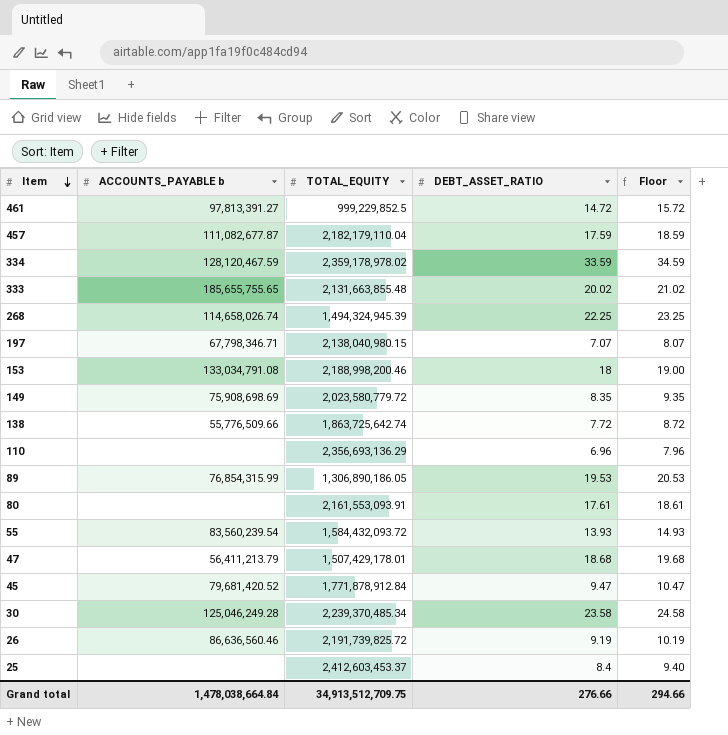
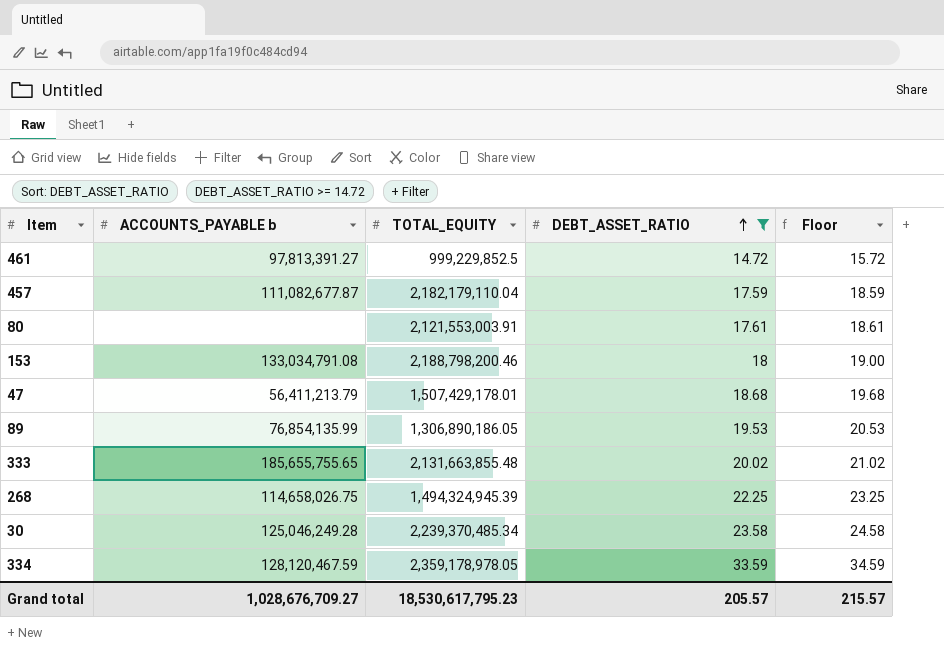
filter: none -> DEBT_ASSET_RATIO >= 14.72
row order: Item descending -> DEBT_ASSET_RATIO ascending
80 | TOTAL_EQUITY: 2,161,553,093.91 -> 2,121,553,003.91
153 | TOTAL_EQUITY: 2,188,998,200.46 -> 2,188,798,200.46
89 | ACCOUNTS_PAYABLE b: 76,854,315.99 -> 76,854,135.99
268 | ACCOUNTS_PAYABLE b: 114,658,026.74 -> 114,658,026.75
334 | TOTAL_EQUITY: 2,359,178,978.02 -> 2,359,178,978.05
Grand total | ACCOUNTS_PAYABLE b: 1,478,038,664.84 -> 1,028,676,709.27
Grand total | TOTAL_EQUITY: 34,913,512,709.75 -> 18,530,617,795.23
Grand total | DEBT_ASSET_RATIO: 276.66 -> 205.57
Grand total | Floor: 294.66 -> 215.57

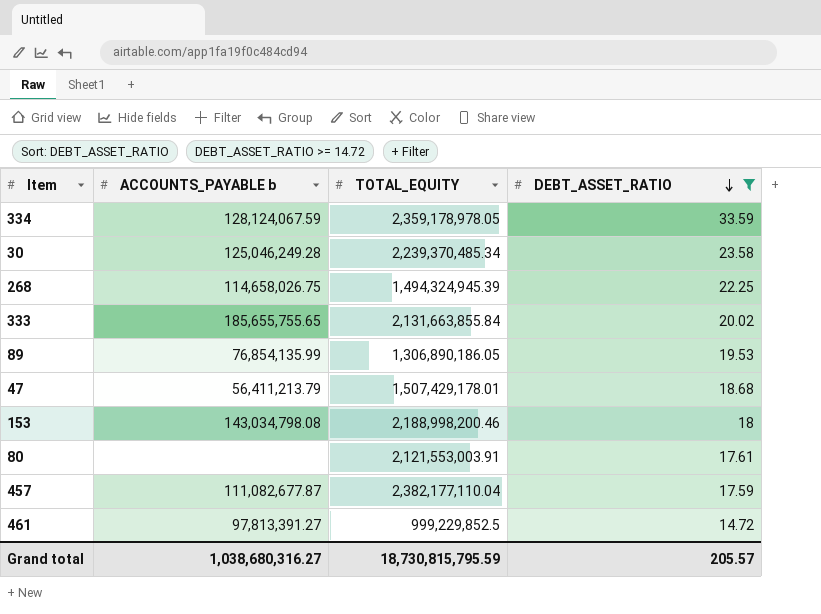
row order: DEBT_ASSET_RATIO ascending -> DEBT_ASSET_RATIO descending
column Floor | formula: [DEBT_ASSET_RATIO] + 1 -> none
334 | ACCOUNTS_PAYABLE b: 128,120,467.59 -> 128,124,067.59
333 | TOTAL_EQUITY: 2,131,663,855.48 -> 2,131,663,855.84
153 | ACCOUNTS_PAYABLE b: 133,034,791.08 -> 143,034,798.08
153 | TOTAL_EQUITY: 2,188,798,200.46 -> 2,188,998,200.46
457 | TOTAL_EQUITY: 2,182,179,110.04 -> 2,382,177,110.04
Grand total | ACCOUNTS_PAYABLE b: 1,028,676,709.27 -> 1,038,680,316.27
Grand total | TOTAL_EQUITY: 18,530,617,795.23 -> 18,730,815,795.59

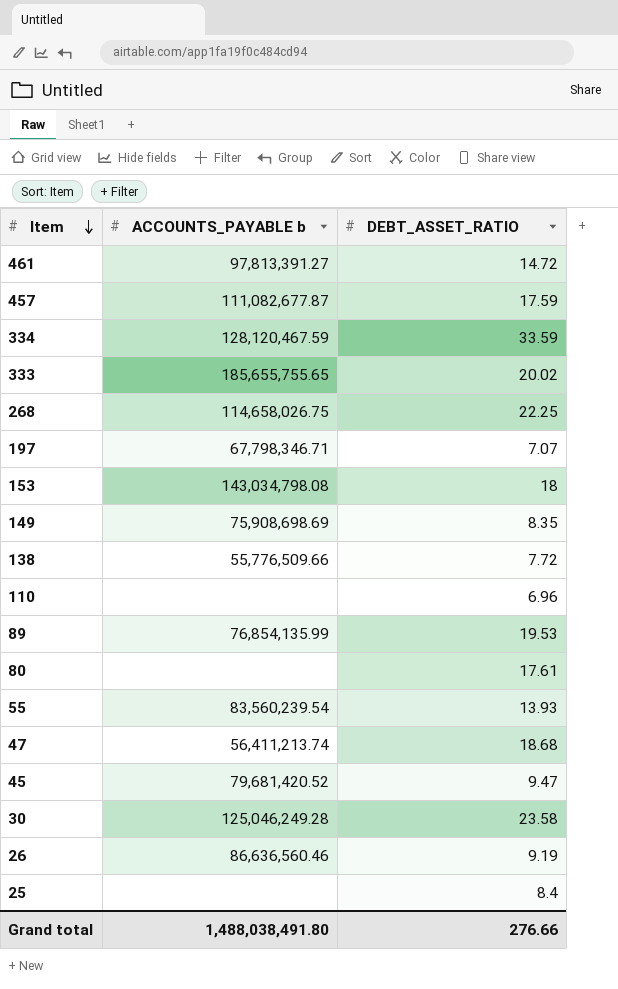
filter: DEBT_ASSET_RATIO >= 14.72 -> none
row order: DEBT_ASSET_RATIO descending -> Item descending
column TOTAL_EQUITY | position: 3 -> none
334 | ACCOUNTS_PAYABLE b: 128,124,067.59 -> 128,120,467.59
47 | ACCOUNTS_PAYABLE b: 56,411,213.79 -> 56,411,213.74
Grand total | ACCOUNTS_PAYABLE b: 1,038,680,316.27 -> 1,488,038,491.80
Grand total | DEBT_ASSET_RATIO: 205.57 -> 276.66

